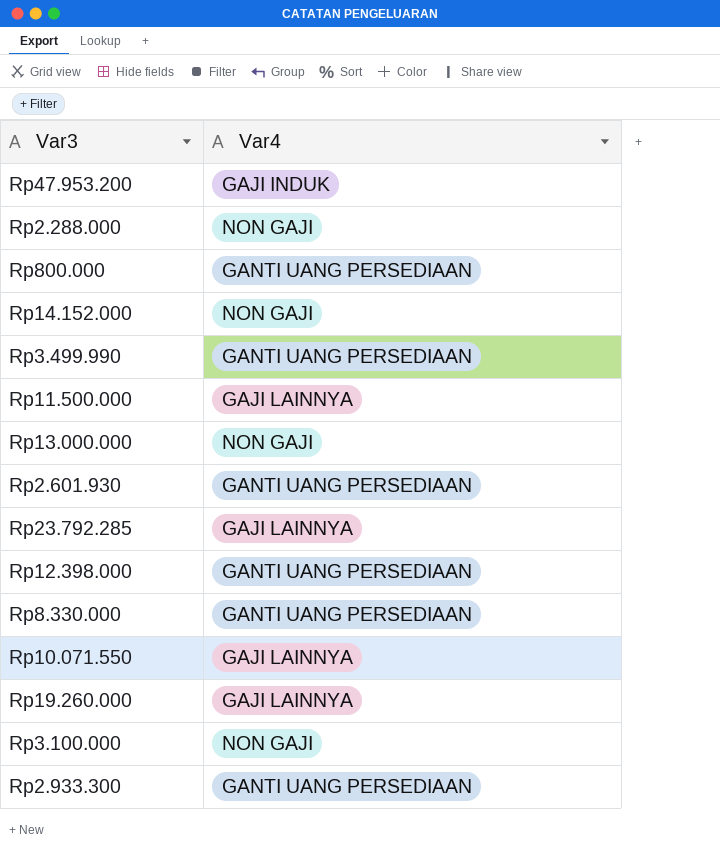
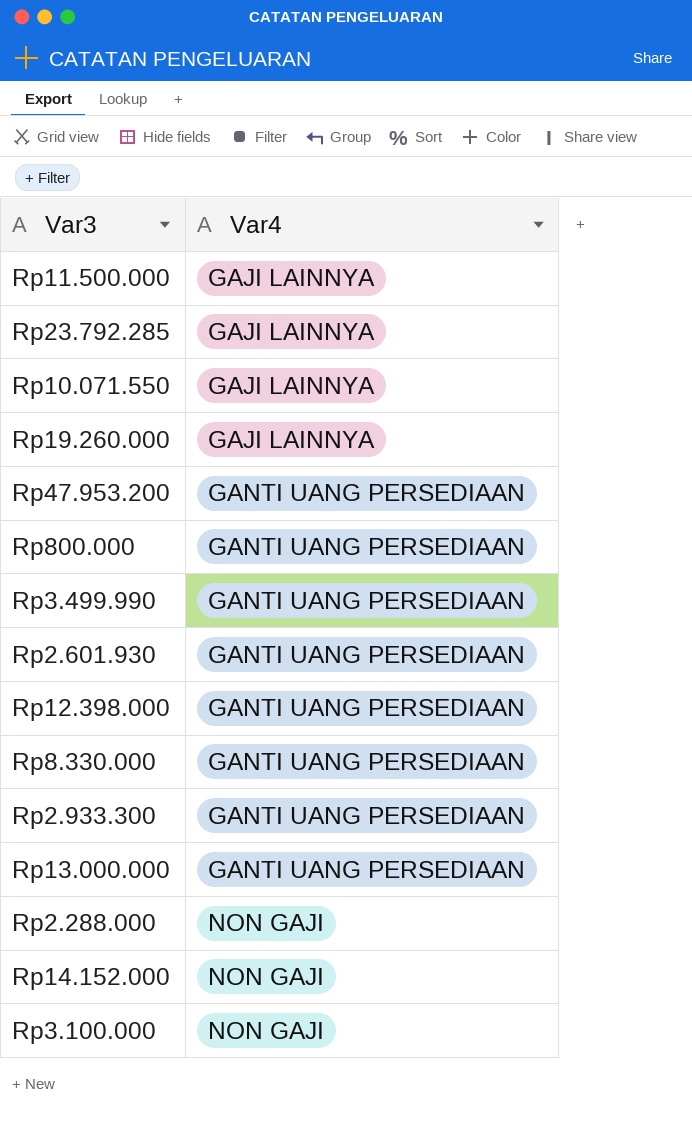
row order: none -> Var4 ascending
Rp47.953.200 | Var4: GAJI INDUK -> GANTI UANG PERSEDIAAN
Rp13.000.000 | Var4: NON GAJI -> GANTI UANG PERSEDIAAN

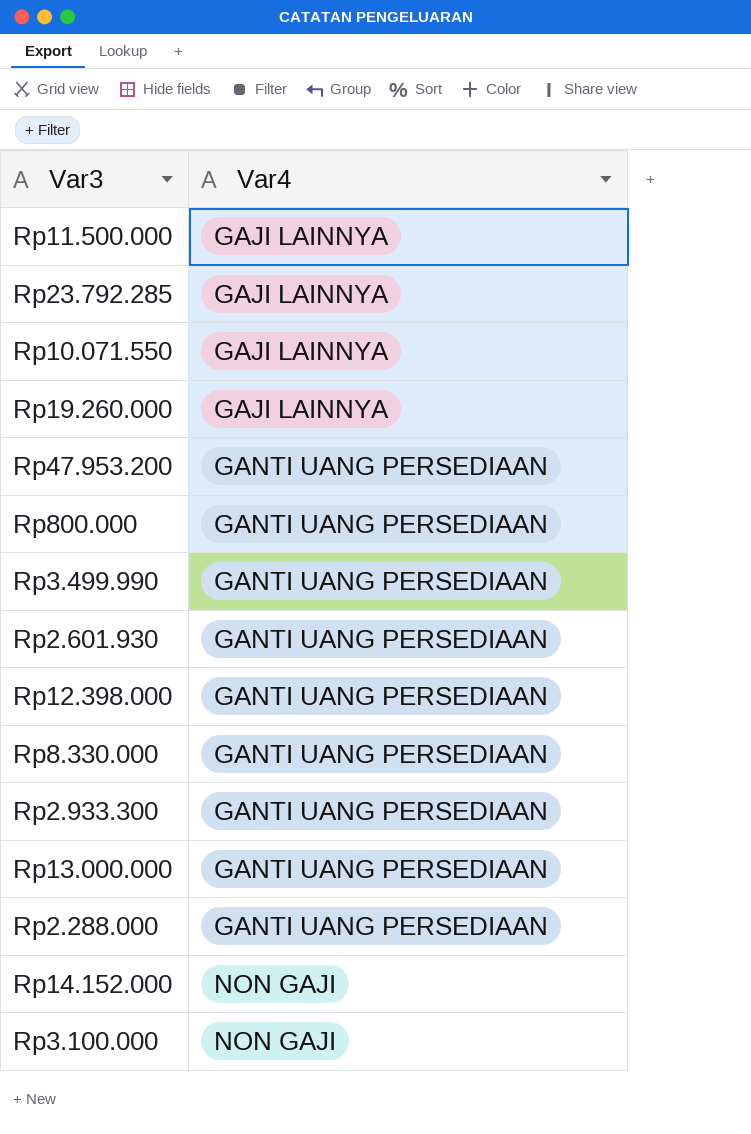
Rp2.288.000 | Var4: NON GAJI -> GANTI UANG PERSEDIAAN

